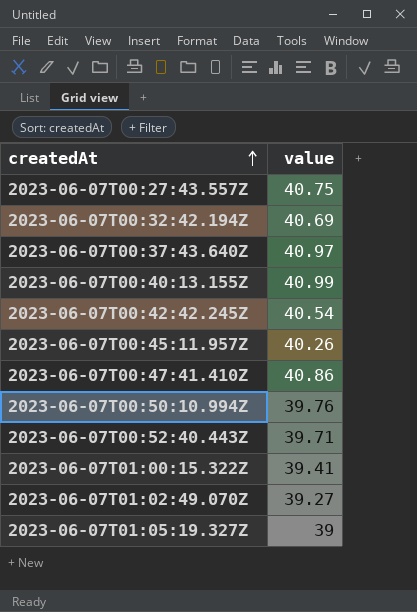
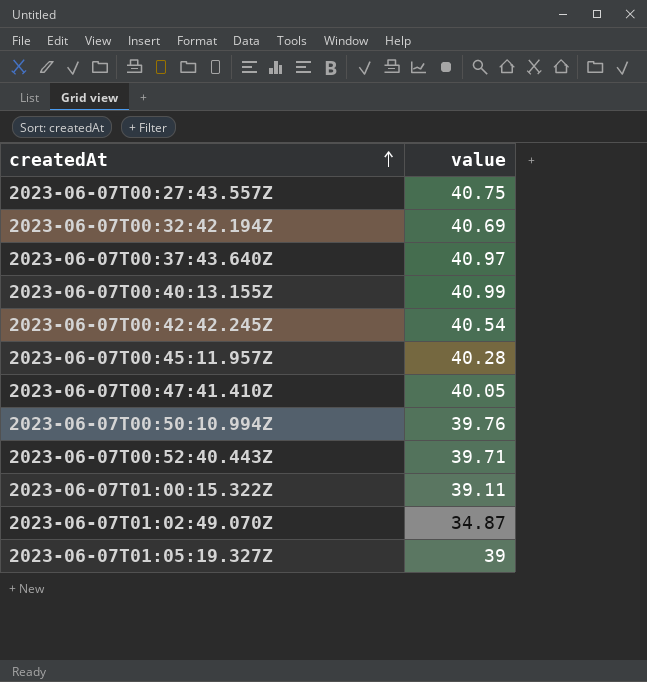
2023-06-07T00:45:11.957Z | value: 40.26 -> 40.28
2023-06-07T00:47:41.410Z | value: 40.86 -> 40.05
2023-06-07T01:00:15.322Z | value: 39.41 -> 39.11
2023-06-07T01:02:49.070Z | value: 39.27 -> 34.87

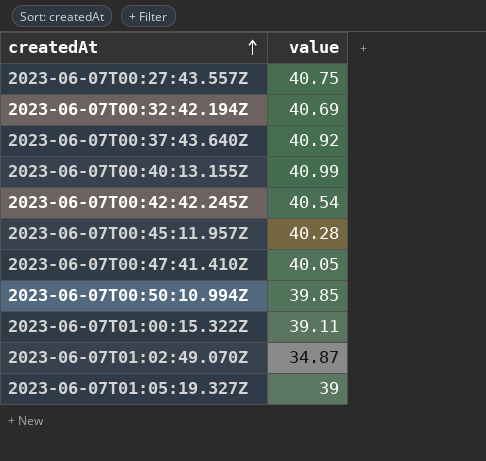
row 2023-06-07T00:52:40.443Z: 39.71 -> none
2023-06-07T00:37:43.640Z | value: 40.97 -> 40.92
2023-06-07T00:50:10.994Z | value: 39.76 -> 39.85

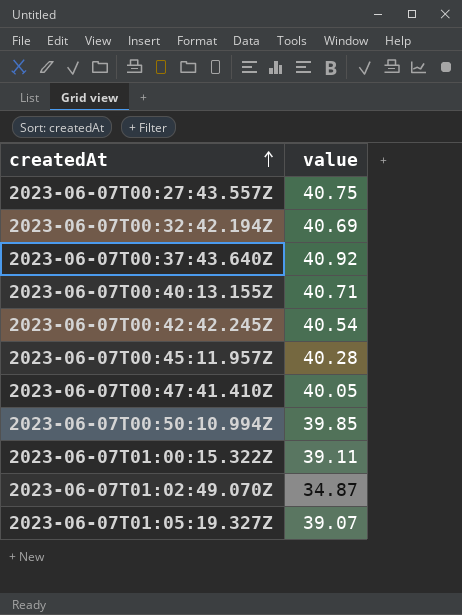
2023-06-07T00:40:13.155Z | value: 40.99 -> 40.71
2023-06-07T01:05:19.327Z | value: 39 -> 39.07

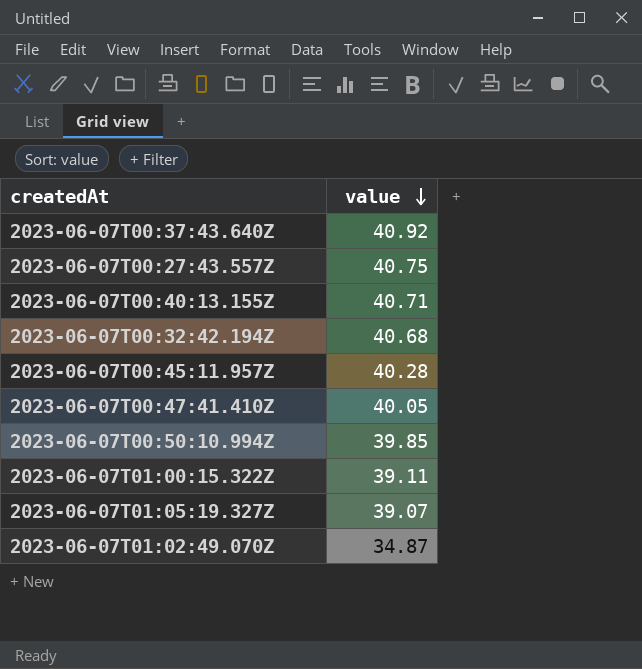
row order: createdAt ascending -> value descending
row 2023-06-07T00:42:42.245Z: 40.54 -> none
2023-06-07T00:32:42.194Z | value: 40.69 -> 40.68

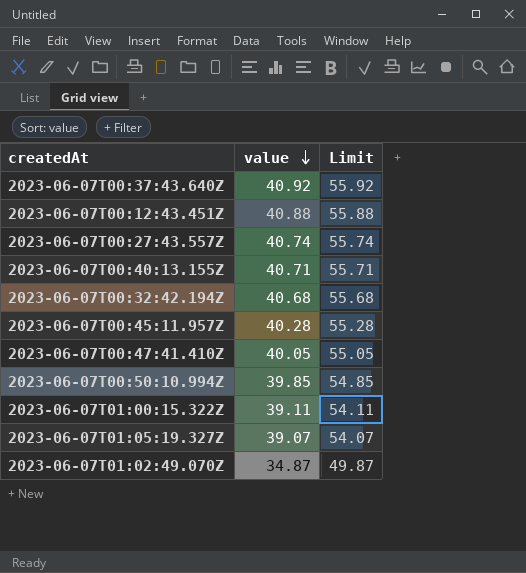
column Limit | formula: none -> [value] + 15
row 2023-06-07T00:12:43.451Z: none -> 40.88 | 55.88
2023-06-07T00:27:43.557Z | value: 40.75 -> 40.74

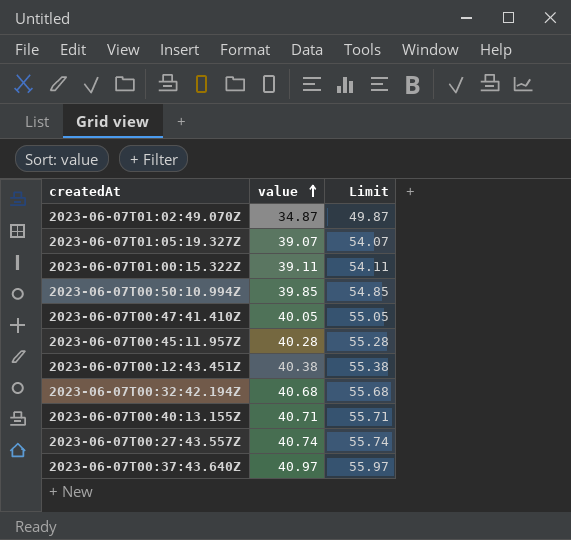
row order: value descending -> value ascending
2023-06-07T00:12:43.451Z | value: 40.88 -> 40.38
2023-06-07T00:12:43.451Z | Limit: 55.88 -> 55.38
2023-06-07T00:37:43.640Z | value: 40.92 -> 40.97
2023-06-07T00:37:43.640Z | Limit: 55.92 -> 55.97

